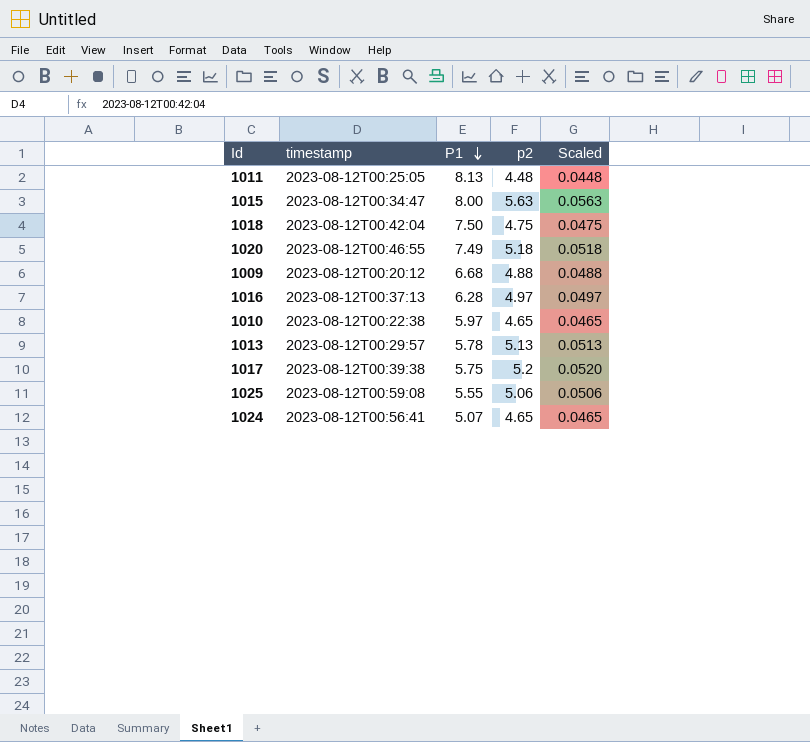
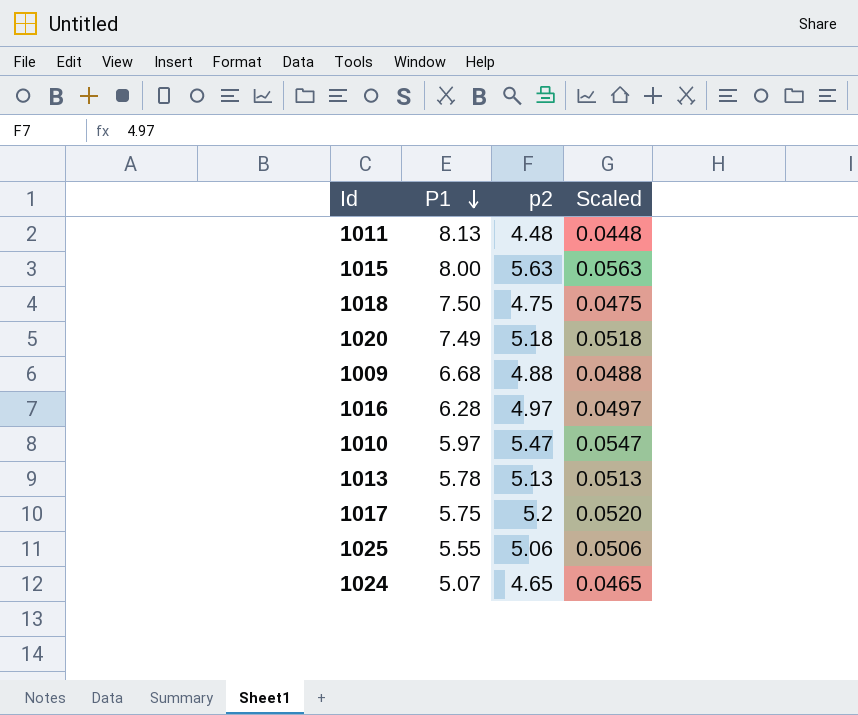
column timestamp | position: 2 -> none
1010 | p2: 4.65 -> 5.47
1010 | Scaled: 0.0465 -> 0.0547

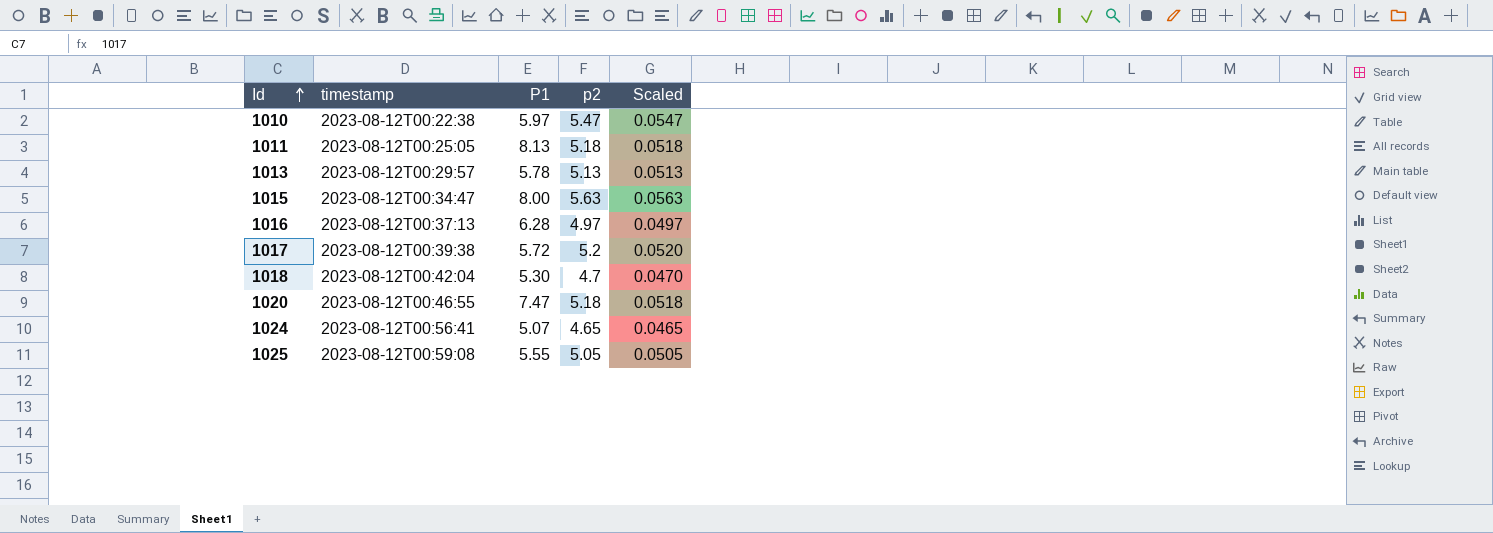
row order: P1 descending -> Id ascending
column timestamp | position: none -> 2
row 1009: 6.68 | 4.88 | 0.0488 -> none
1011 | p2: 4.48 -> 5.18
1011 | Scaled: 0.0448 -> 0.0518
1017 | P1: 5.75 -> 5.72
1018 | P1: 7.50 -> 5.30
1018 | p2: 4.75 -> 4.7
1018 | Scaled: 0.0475 -> 0.0470
1020 | P1: 7.49 -> 7.47
1025 | p2: 5.06 -> 5.05
1025 | Scaled: 0.0506 -> 0.0505

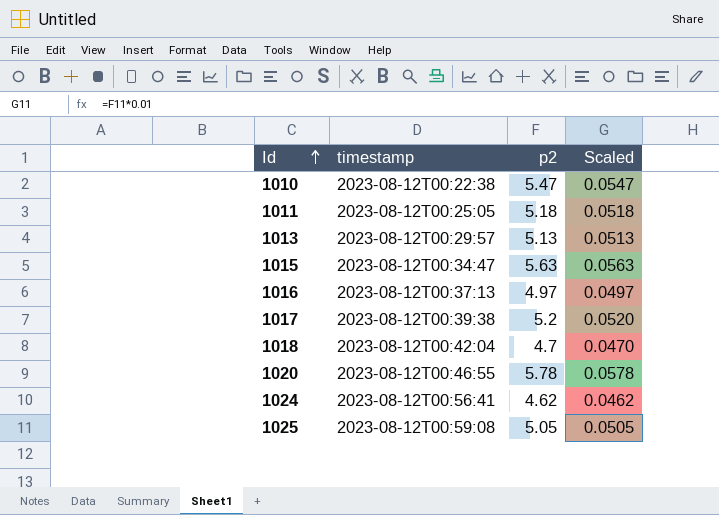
column P1 | position: 3 -> none
1020 | p2: 5.18 -> 5.78
1020 | Scaled: 0.0518 -> 0.0578
1024 | p2: 4.65 -> 4.62
1024 | Scaled: 0.0465 -> 0.0462

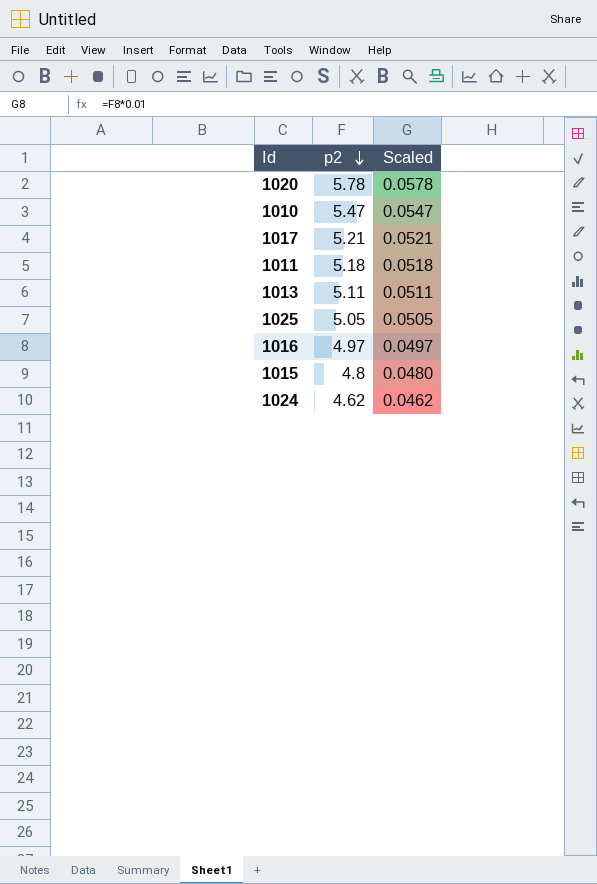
row order: Id ascending -> p2 descending
column timestamp | position: 2 -> none
row 1018: 2023-08-12T00:42:04 | 4.7 | 0.0470 -> none
1017 | p2: 5.2 -> 5.21
1017 | Scaled: 0.0520 -> 0.0521
1013 | p2: 5.13 -> 5.11
1013 | Scaled: 0.0513 -> 0.0511
1015 | p2: 5.63 -> 4.8
1015 | Scaled: 0.0563 -> 0.0480

